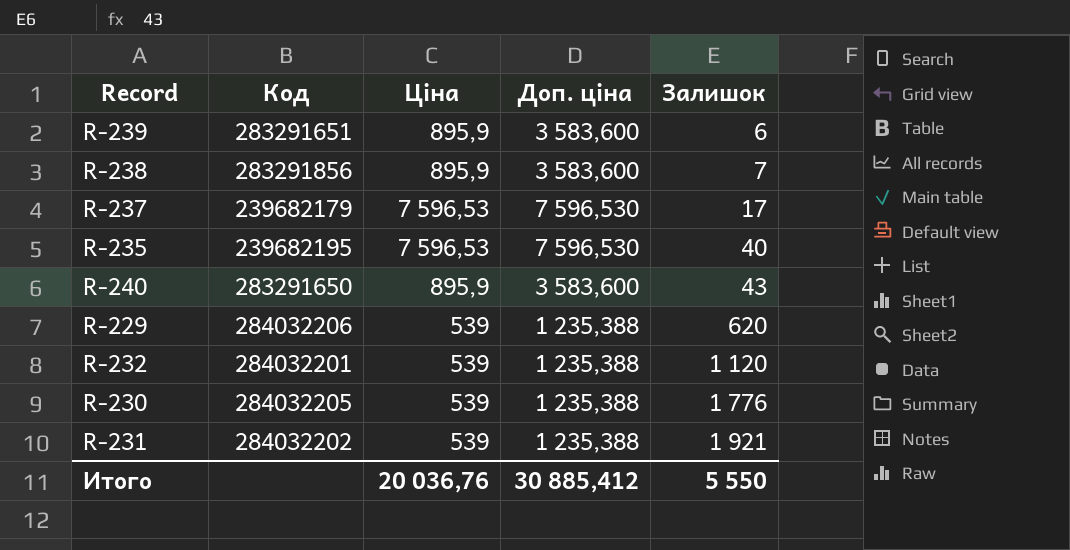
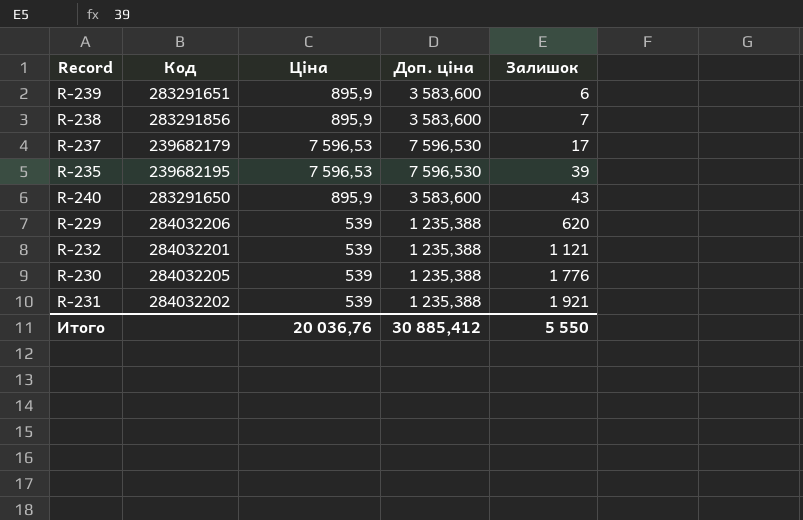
R-235 | Залишок: 40 -> 39
R-232 | Залишок: 1 120 -> 1 121

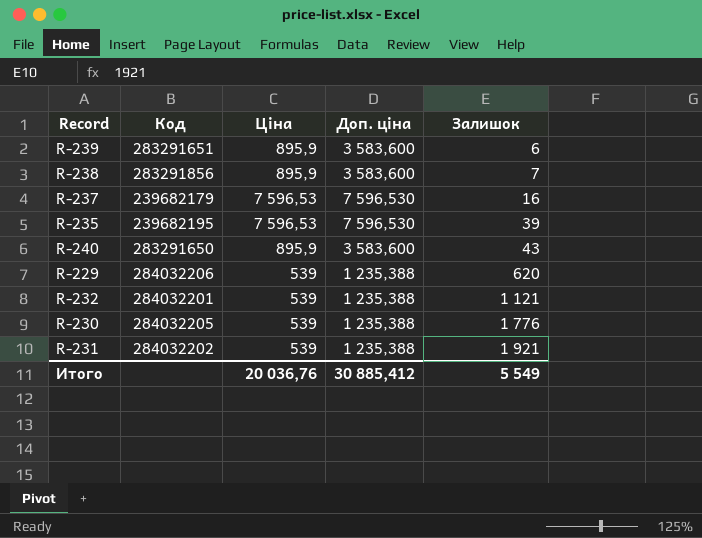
R-237 | Залишок: 17 -> 16
Итого | Залишок: 5 550 -> 5 549

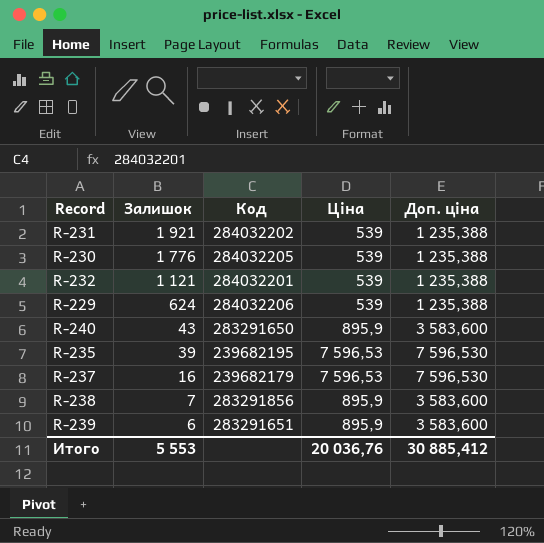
row order: Залишок ascending -> Залишок descending
column Залишок | position: 5 -> 2
R-229 | Залишок: 620 -> 624
Итого | Залишок: 5 549 -> 5 553

